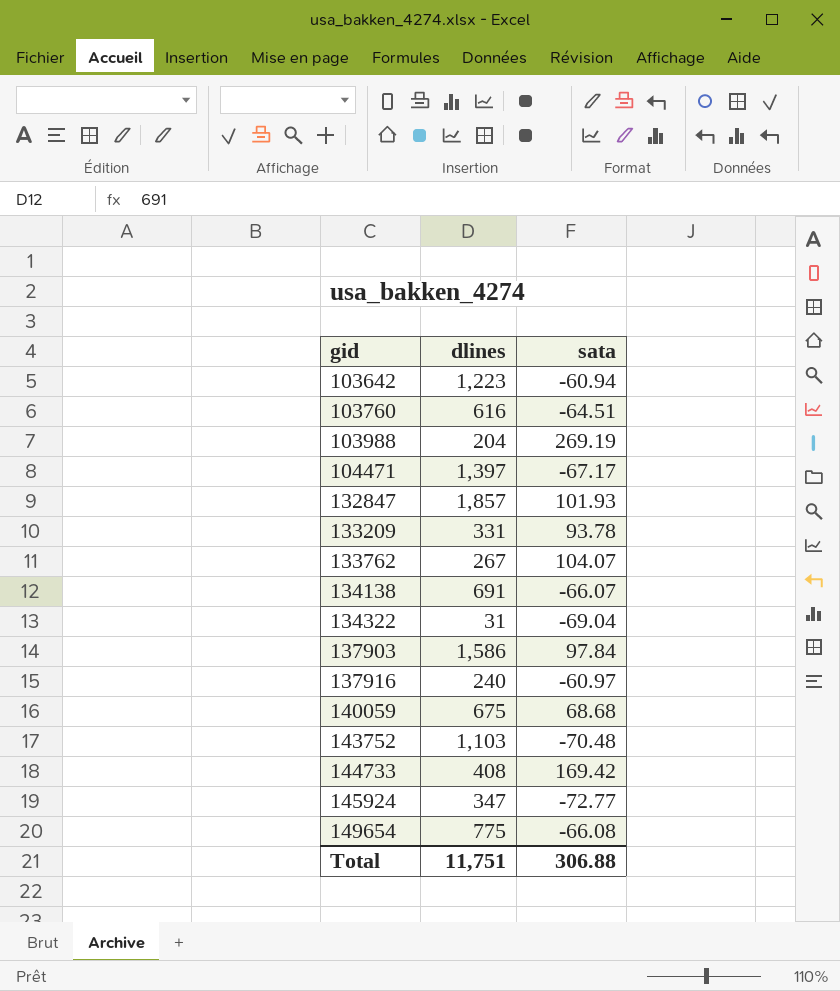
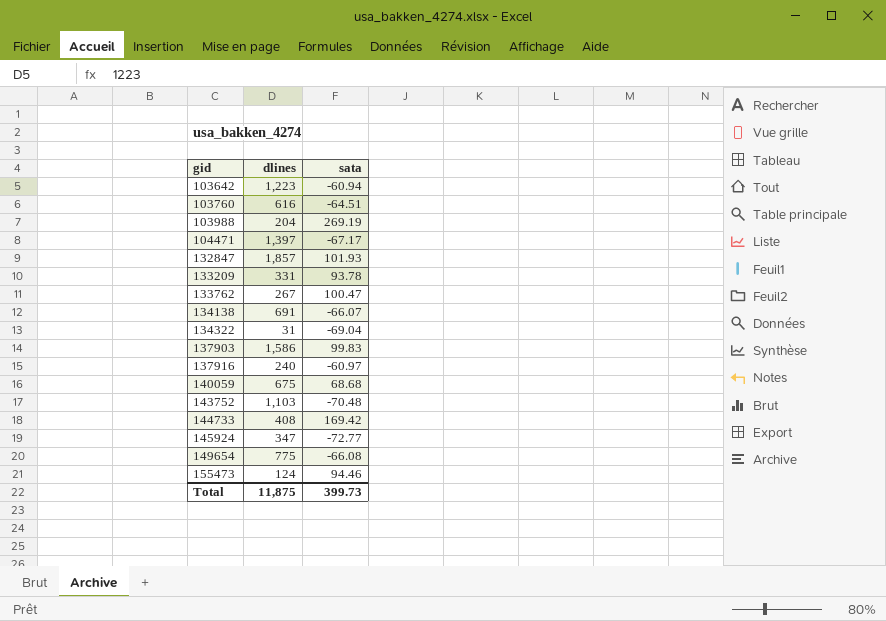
133762 | sata: 104.07 -> 100.47
137903 | sata: 97.84 -> 99.83
row 155473: none -> 124 | 94.46
Total | dlines: 11,751 -> 11,875
Total | sata: 306.88 -> 399.73

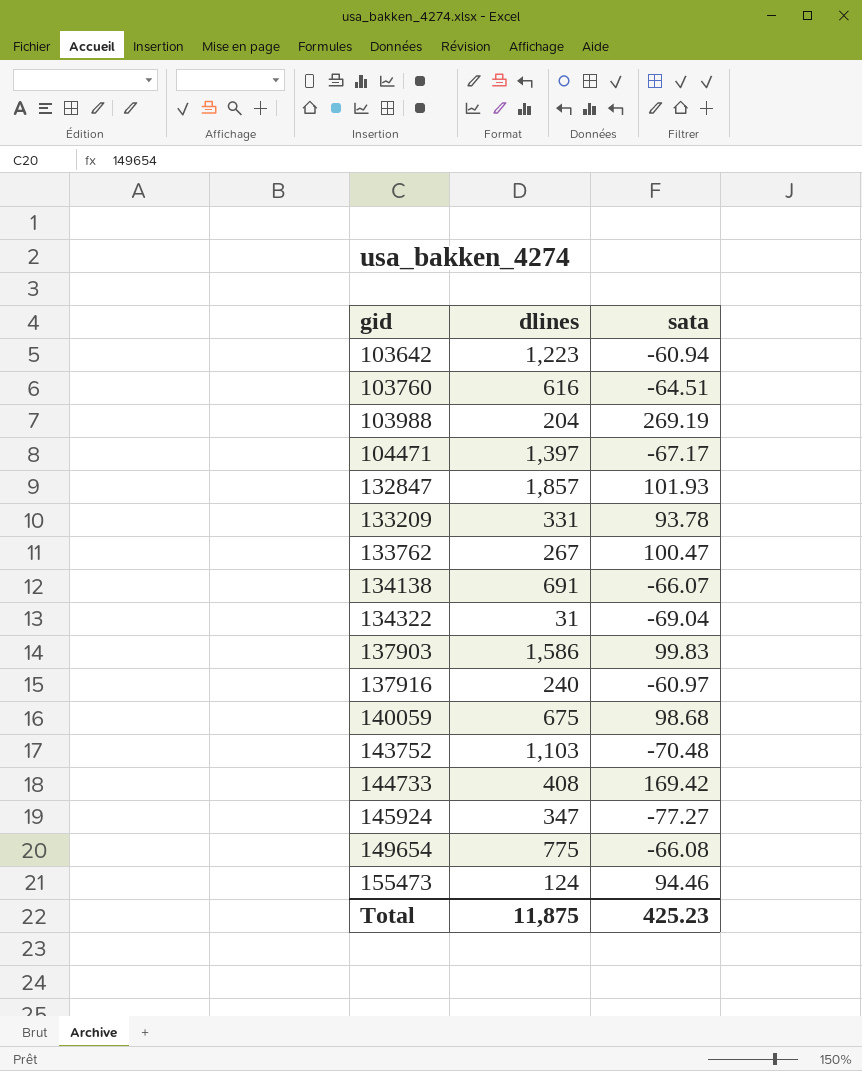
140059 | sata: 68.68 -> 98.68
145924 | sata: -72.77 -> -77.27
Total | sata: 399.73 -> 425.23

